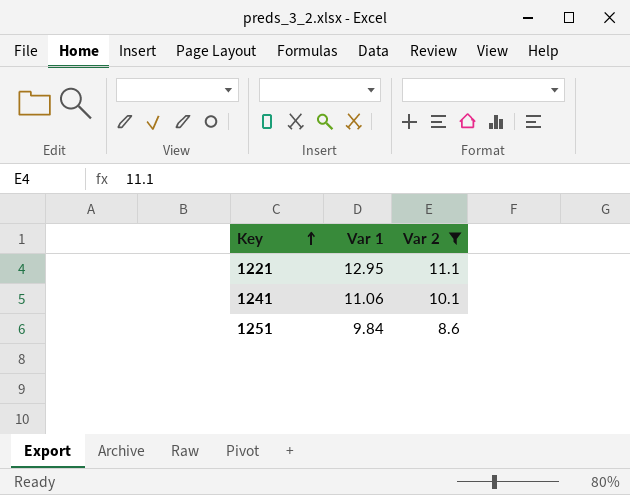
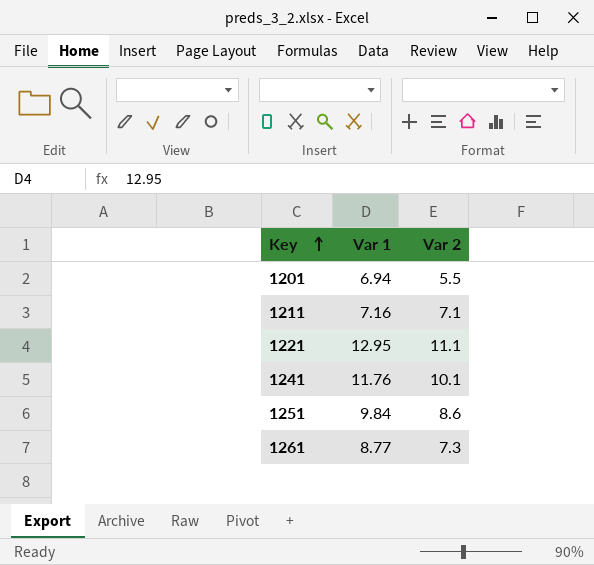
filter: Var 2 >= 8.6 -> none
1241 | Var 1: 11.06 -> 11.76

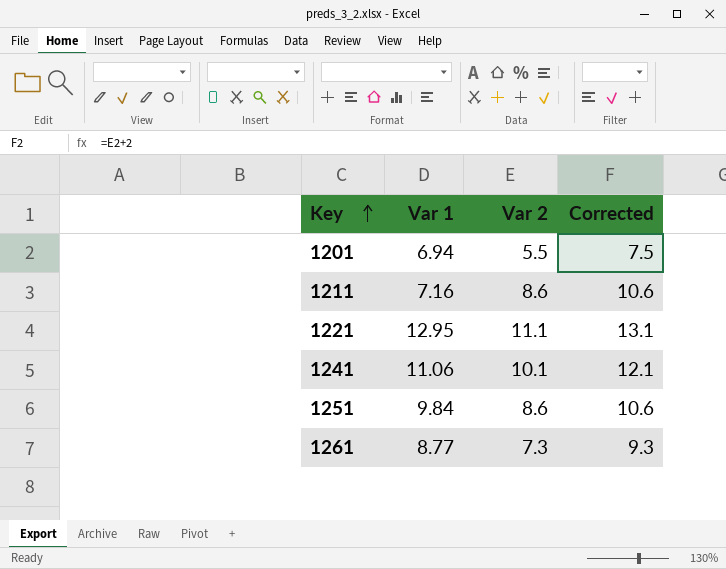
column Corrected | formula: none -> [Var 2] + 2
1211 | Var 2: 7.1 -> 8.6
1241 | Var 1: 11.76 -> 11.06

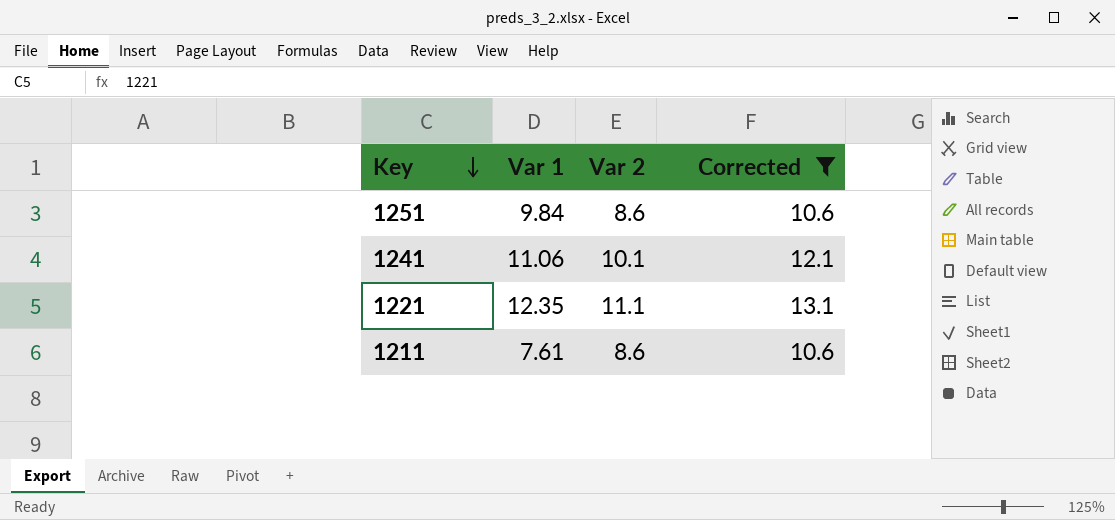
filter: none -> Corrected >= 10.6
row order: Key ascending -> Key descending
1221 | Var 1: 12.95 -> 12.35
1211 | Var 1: 7.16 -> 7.61

